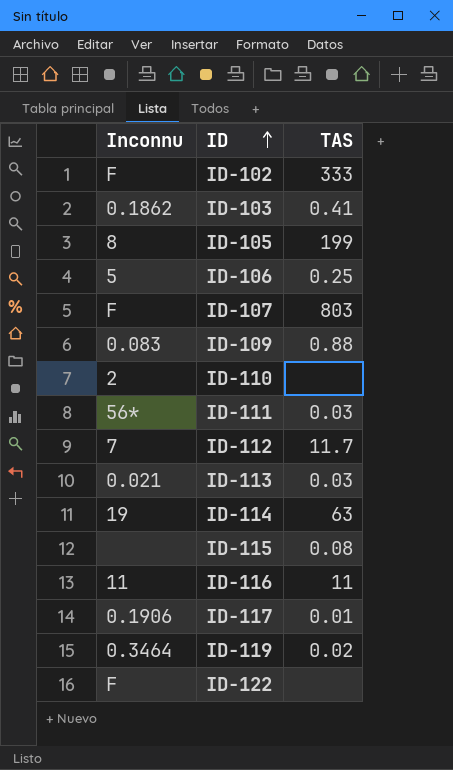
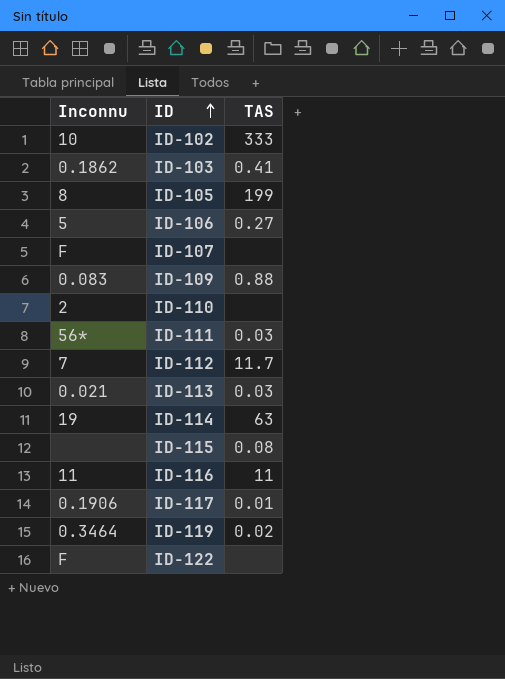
ID-102 | Inconnu: F -> 10
ID-106 | TAS: 0.25 -> 0.27
ID-107 | TAS: 803 -> none

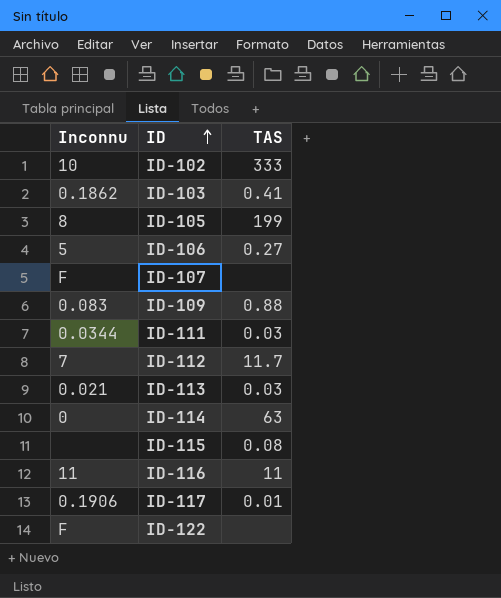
row ID-110: 2 | none -> none
row ID-119: 0.3464 | 0.02 -> none
ID-111 | Inconnu: 56* -> 0.0344
ID-114 | Inconnu: 19 -> 0

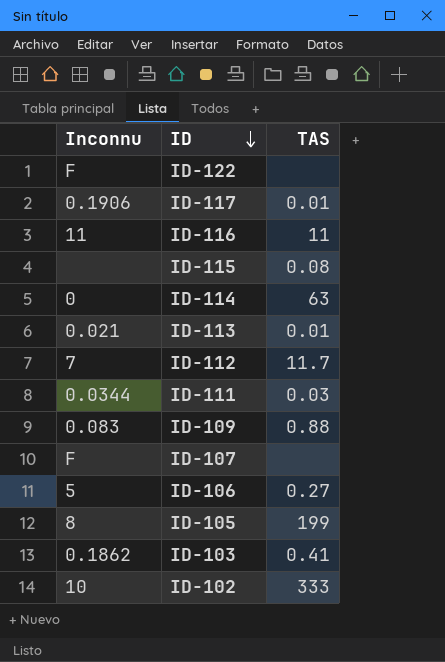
row order: ID ascending -> ID descending
ID-113 | TAS: 0.03 -> 0.01

